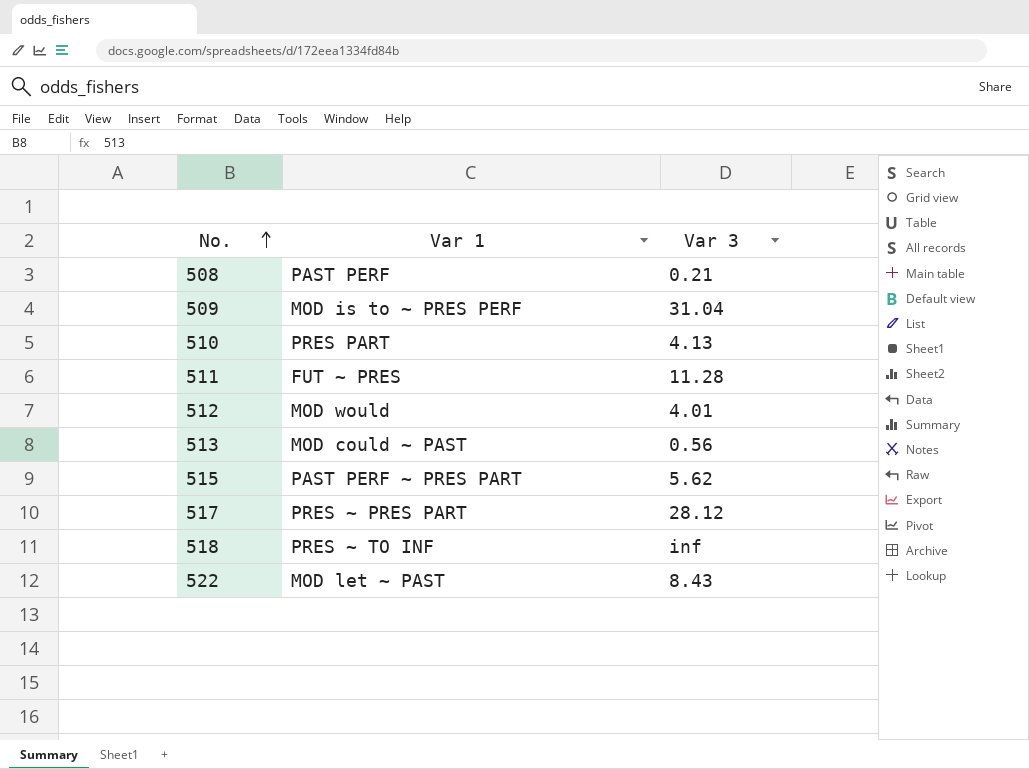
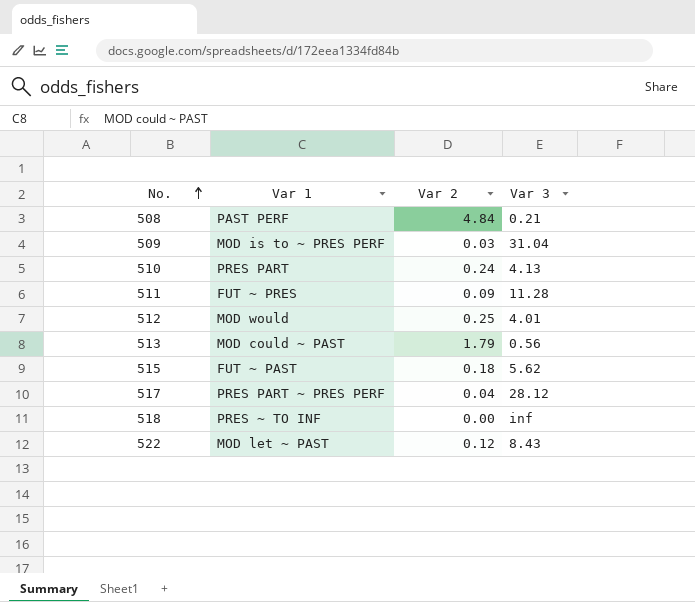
column Var 2 | position: none -> 3
515 | Var 1: PAST PERF ~ PRES PART -> FUT ~ PAST
517 | Var 1: PRES ~ PRES PART -> PRES PART ~ PRES PERF

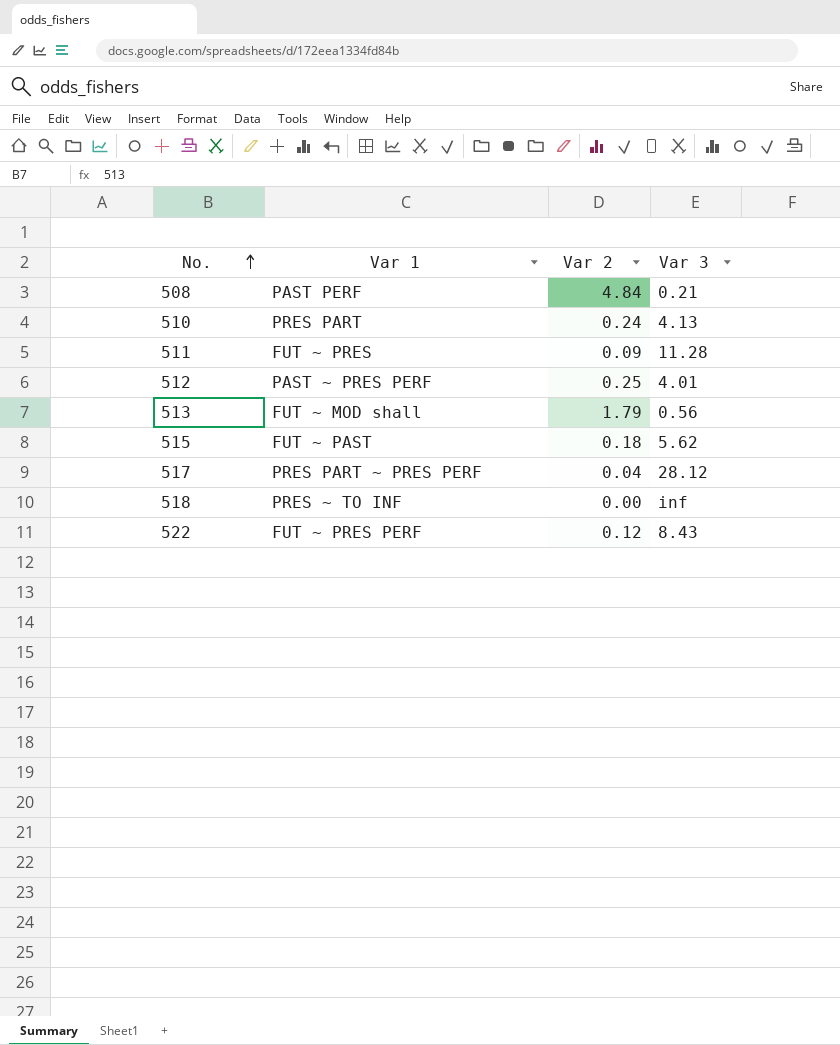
row 509: MOD is to ~ PRES PERF | 0.03 | 31.04 -> none
512 | Var 1: MOD would -> PAST ~ PRES PERF
513 | Var 1: MOD could ~ PAST -> FUT ~ MOD shall
522 | Var 1: MOD let ~ PAST -> FUT ~ PRES PERF

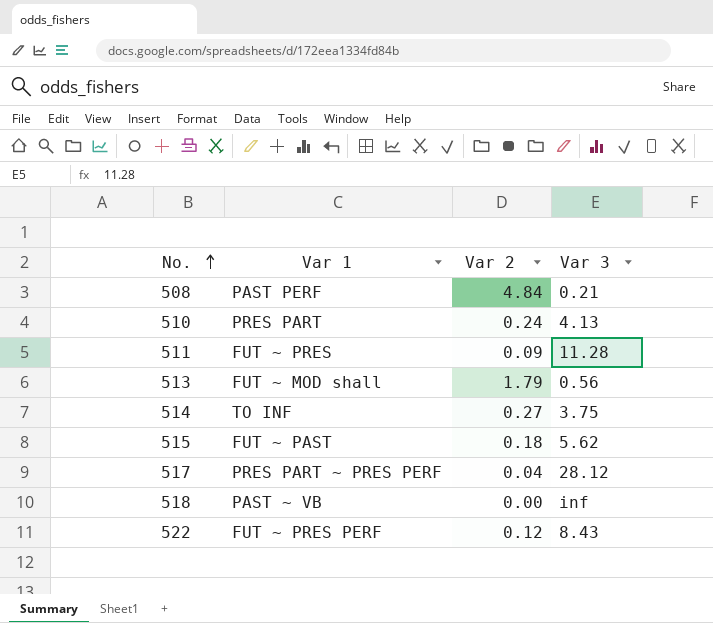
row 512: PAST ~ PRES PERF | 0.25 | 4.01 -> none
row 514: none -> TO INF | 0.27 | 3.75
518 | Var 1: PRES ~ TO INF -> PAST ~ VB

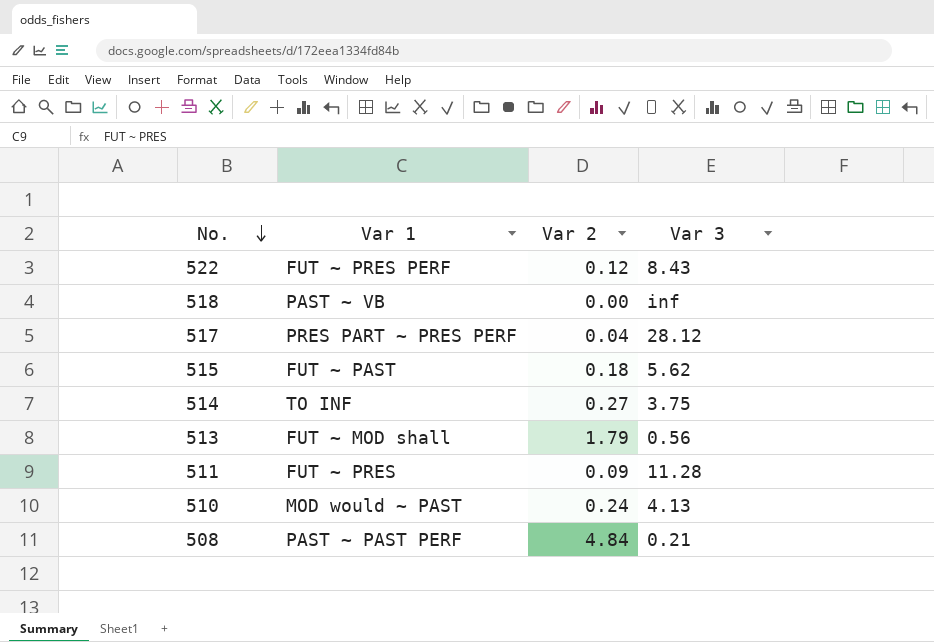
row order: No. ascending -> No. descending
510 | Var 1: PRES PART -> MOD would ~ PAST
508 | Var 1: PAST PERF -> PAST ~ PAST PERF

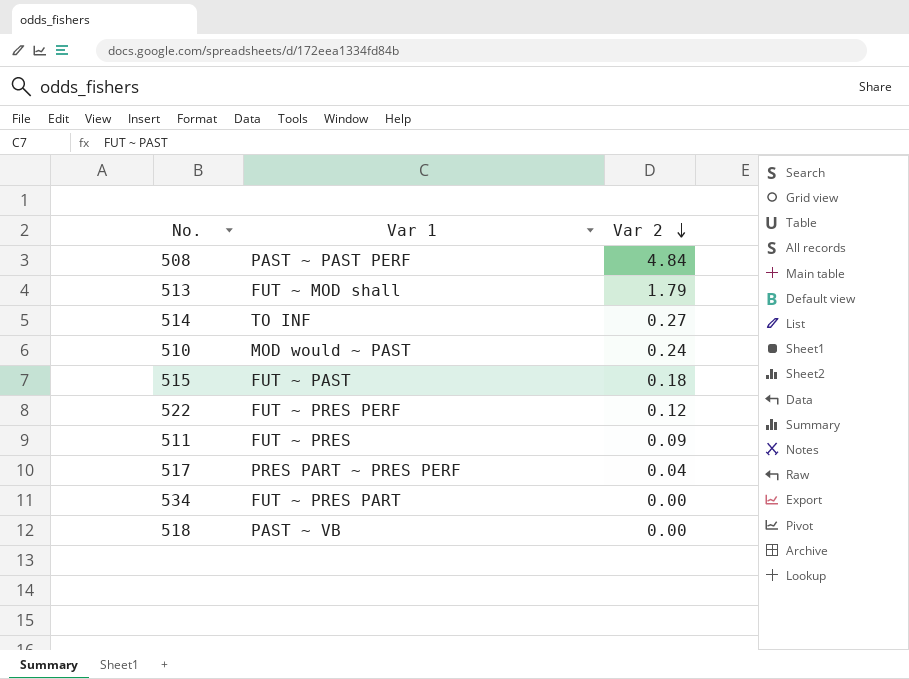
row order: No. descending -> Var 2 descending
column Var 3 | position: 4 -> none
row 534: none -> FUT ~ PRES PART | 0.00

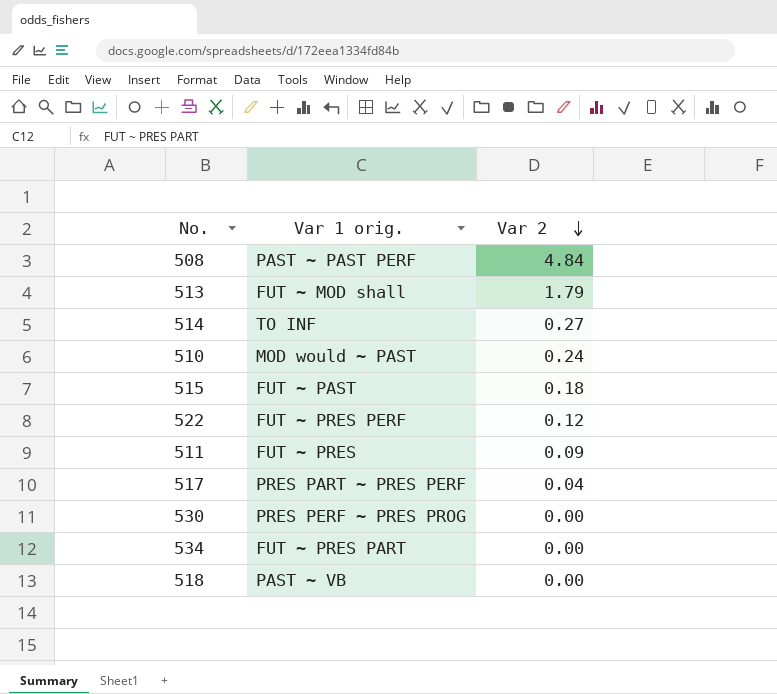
column name: Var 1 -> Var 1 orig.
row 530: none -> PRES PERF ~ PRES PROG | 0.00

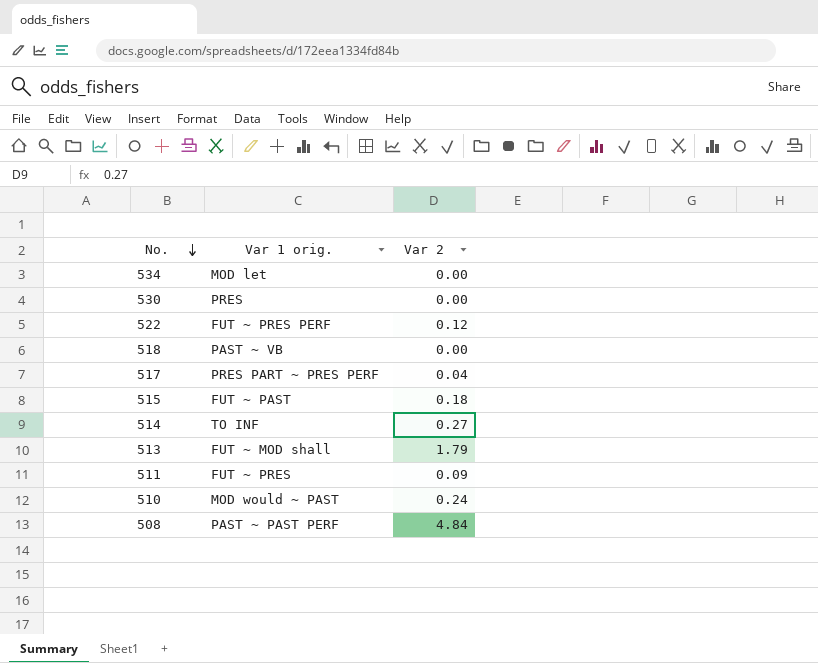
row order: Var 2 descending -> No. descending
534 | Var 1 orig.: FUT ~ PRES PART -> MOD let
530 | Var 1 orig.: PRES PERF ~ PRES PROG -> PRES

